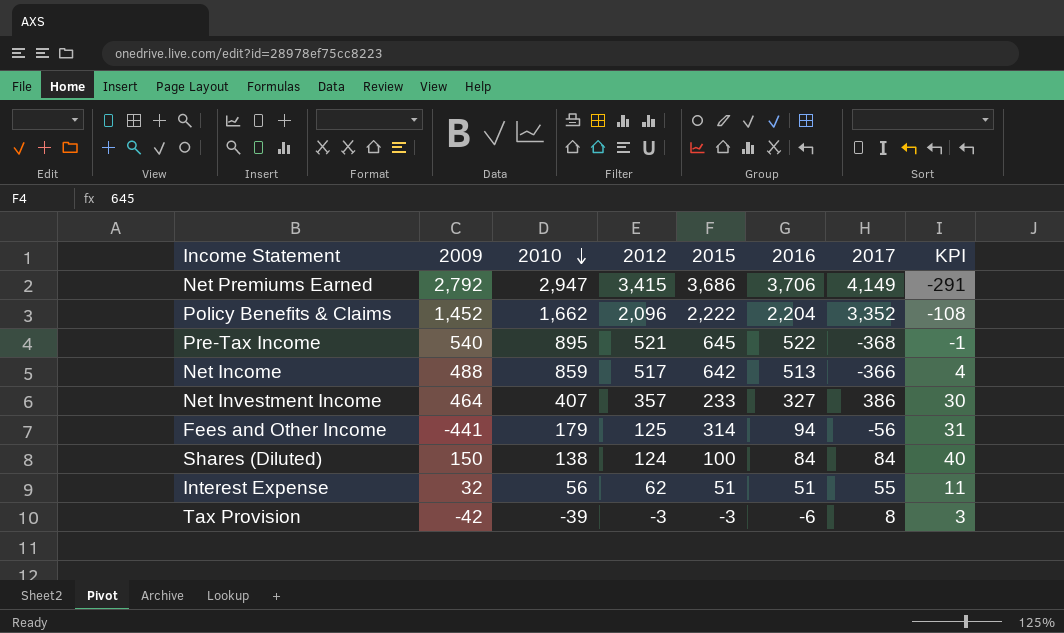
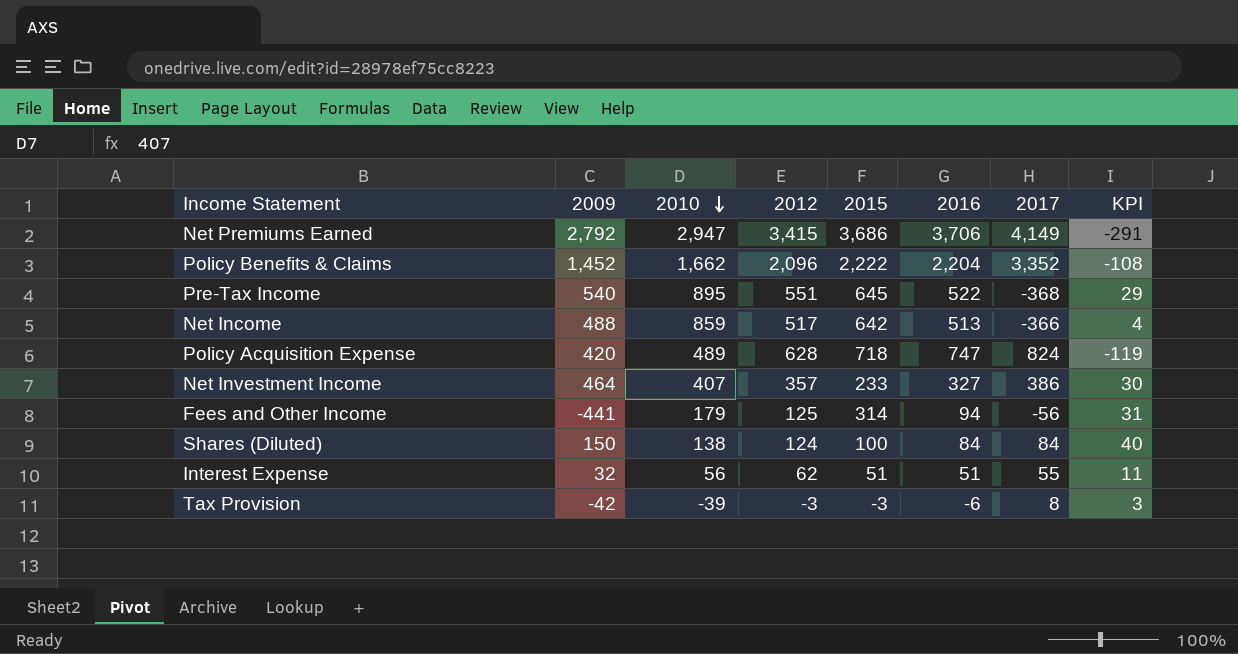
Pre-Tax Income | 2012: 521 -> 551
Pre-Tax Income | KPI: -1 -> 29
row Policy Acquisition Expense: none -> 420 | 489 | 628 | 718 | 747 | 824 | -119

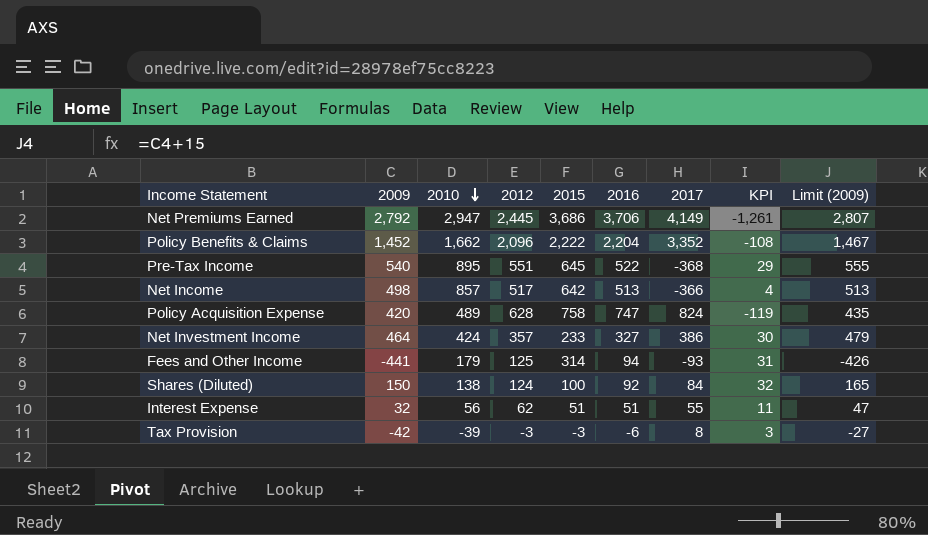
column Limit (2009) | formula: none -> [2009] + 15
Net Premiums Earned | 2012: 3,415 -> 2,445
Net Premiums Earned | KPI: -291 -> -1,261
Net Income | 2009: 488 -> 498
Net Income | 2010: 859 -> 857
Policy Acquisition Expense | 2015: 718 -> 758
Net Investment Income | 2010: 407 -> 424
Fees and Other Income | 2017: -56 -> -93
Shares (Diluted) | 2016: 84 -> 92
Shares (Diluted) | KPI: 40 -> 32

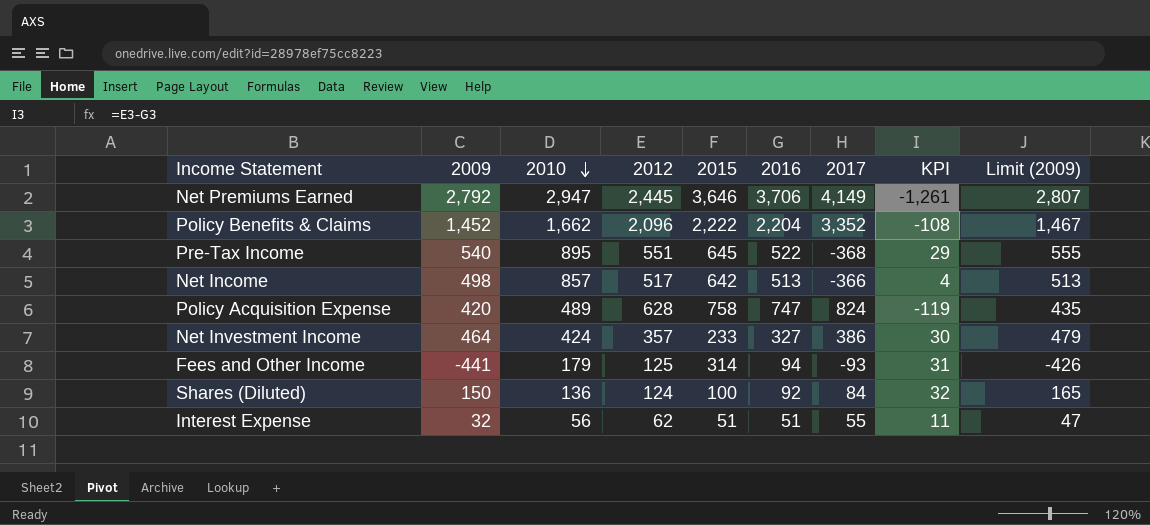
row Tax Provision: -42 | -39 | -3 | -3 | -6 | 8 | 3 | -27 -> none
Net Premiums Earned | 2015: 3,686 -> 3,646
Shares (Diluted) | 2010: 138 -> 136

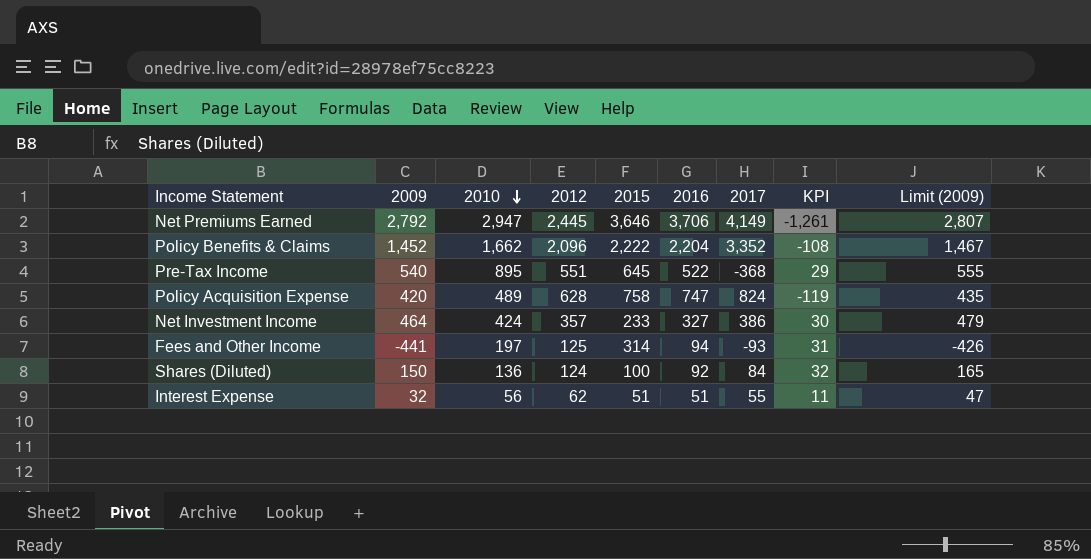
row Net Income: 498 | 857 | 517 | 642 | 513 | -366 | 4 | 513 -> none
Fees and Other Income | 2010: 179 -> 197

